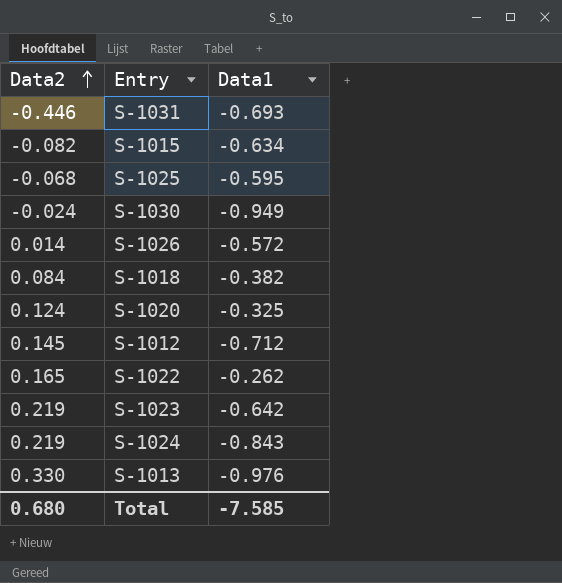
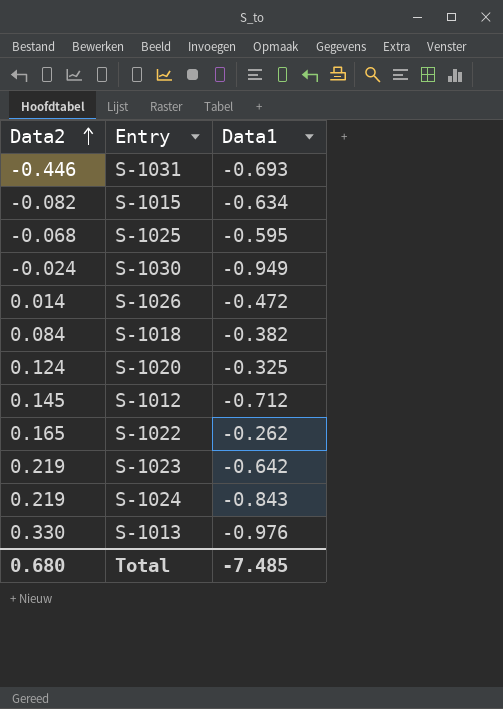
S-1026 | Data1: -0.572 -> -0.472
Total | Data1: -7.585 -> -7.485

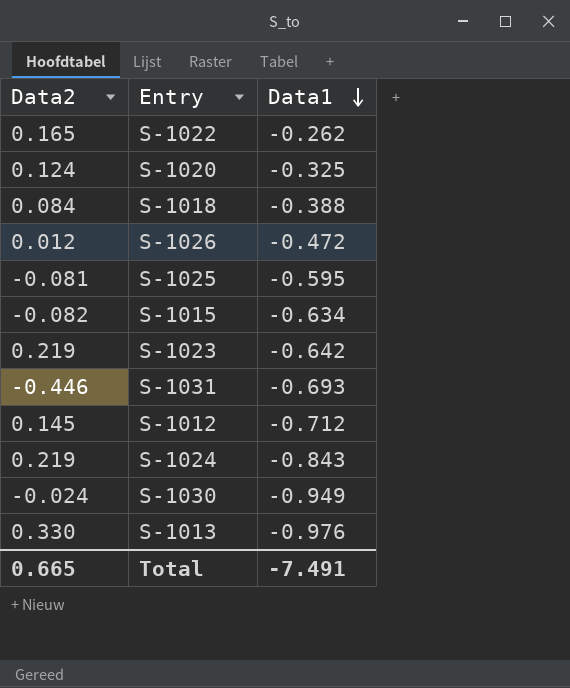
row order: Data2 ascending -> Data1 descending
S-1018 | Data1: -0.382 -> -0.388
S-1026 | Data2: 0.014 -> 0.012
S-1025 | Data2: -0.068 -> -0.081
Total | Data2: 0.680 -> 0.665
Total | Data1: -7.485 -> -7.491

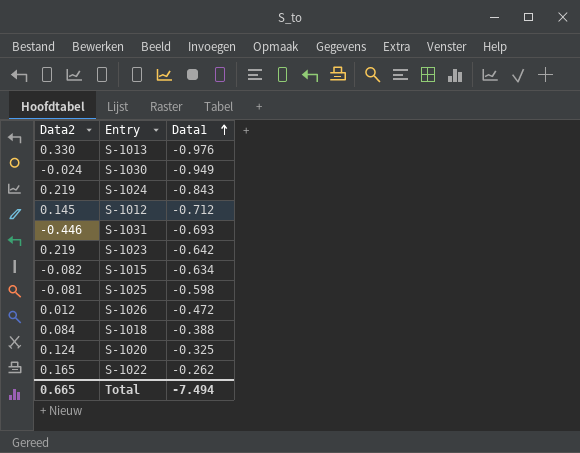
row order: Data1 descending -> Data1 ascending
S-1025 | Data1: -0.595 -> -0.598
Total | Data1: -7.491 -> -7.494

